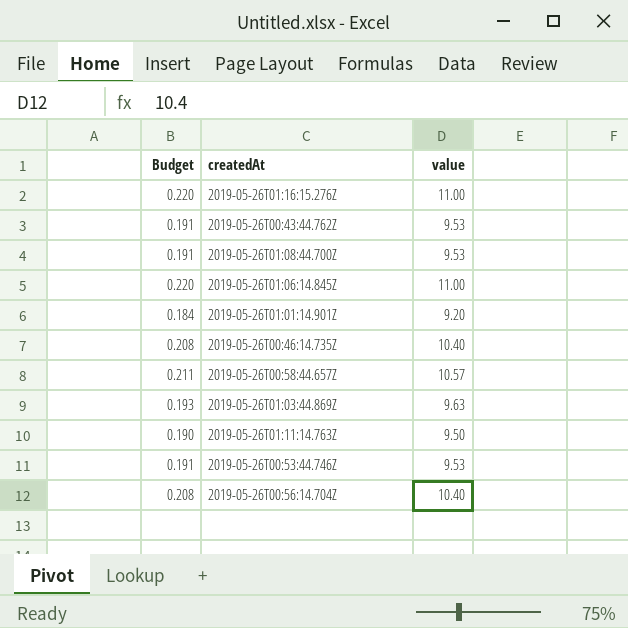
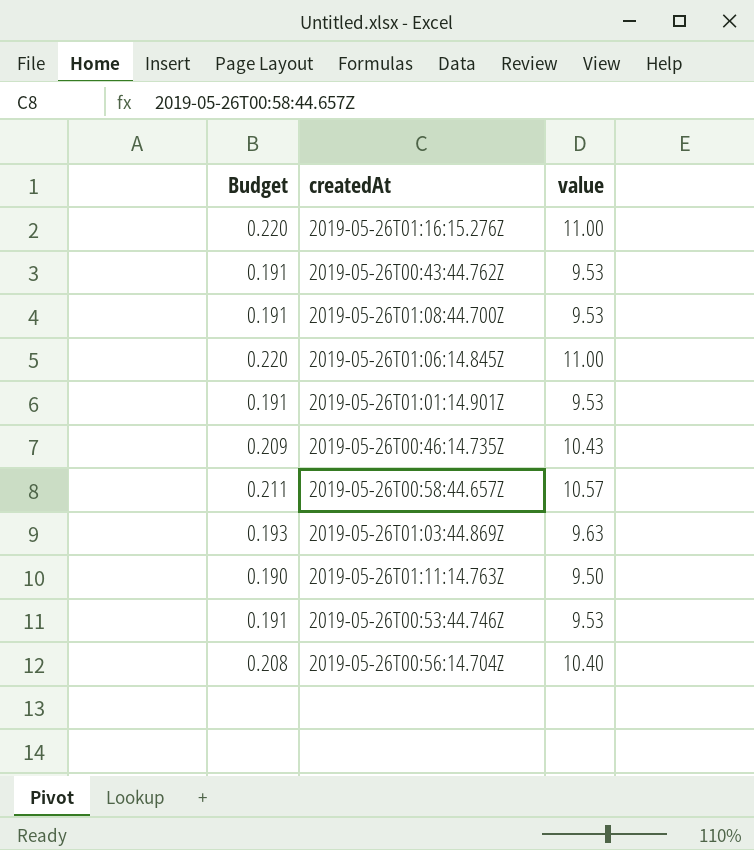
2019-05-26T01:01:14.901Z | Budget: 0.184 -> 0.191
2019-05-26T01:01:14.901Z | value: 9.20 -> 9.53
2019-05-26T00:46:14.735Z | Budget: 0.208 -> 0.209
2019-05-26T00:46:14.735Z | value: 10.40 -> 10.43

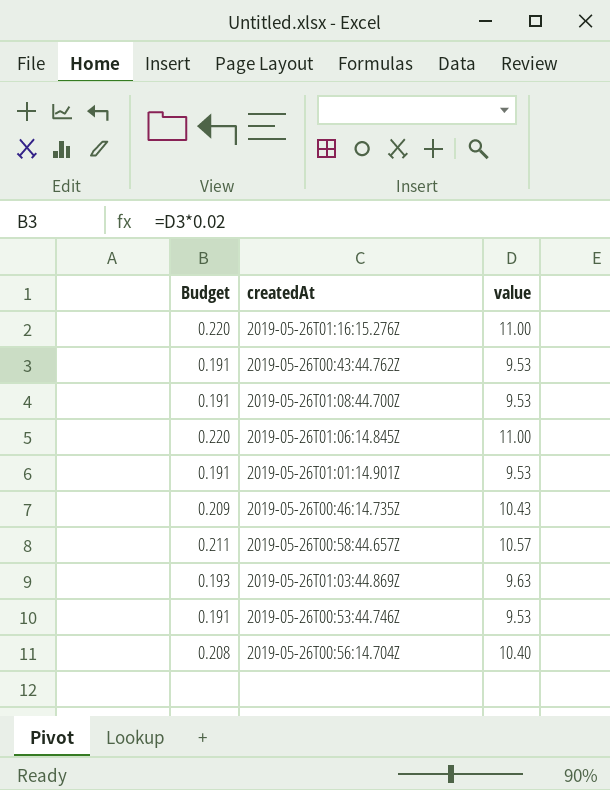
row 2019-05-26T01:11:14.763Z: 0.190 | 9.50 -> none

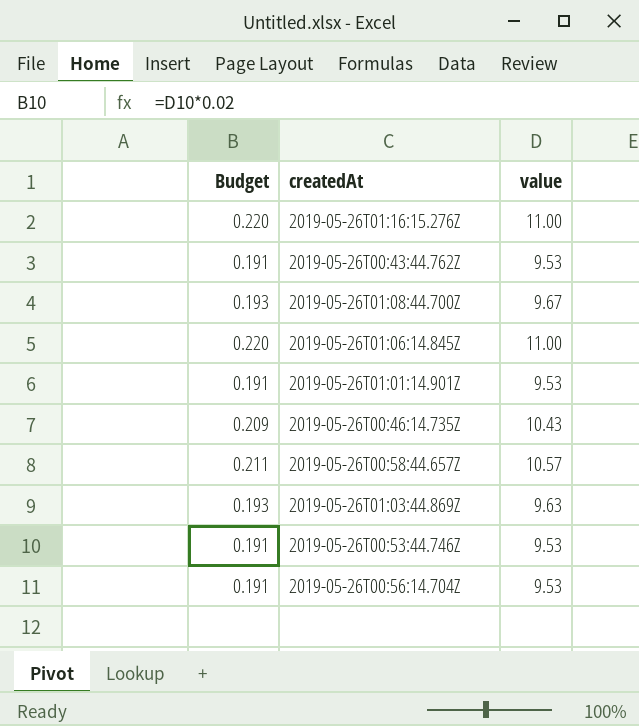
2019-05-26T01:08:44.700Z | Budget: 0.191 -> 0.193
2019-05-26T01:08:44.700Z | value: 9.53 -> 9.67
2019-05-26T00:56:14.704Z | Budget: 0.208 -> 0.191
2019-05-26T00:56:14.704Z | value: 10.40 -> 9.53

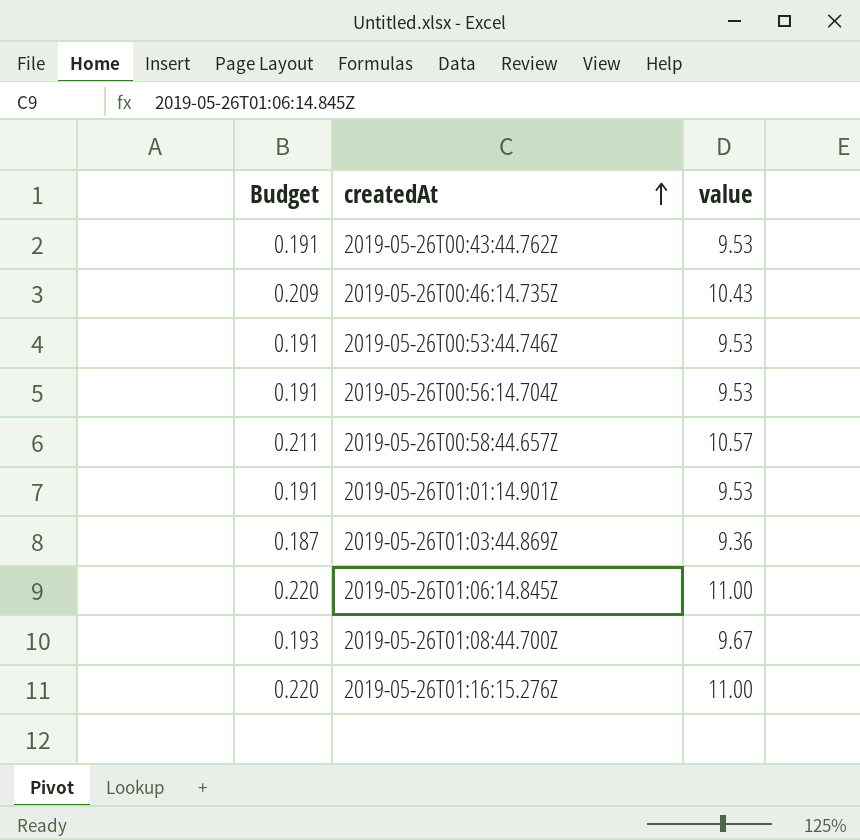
row order: none -> createdAt ascending
2019-05-26T01:03:44.869Z | Budget: 0.193 -> 0.187
2019-05-26T01:03:44.869Z | value: 9.63 -> 9.36

